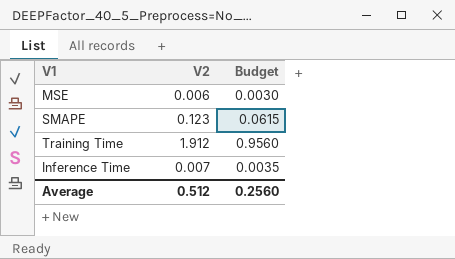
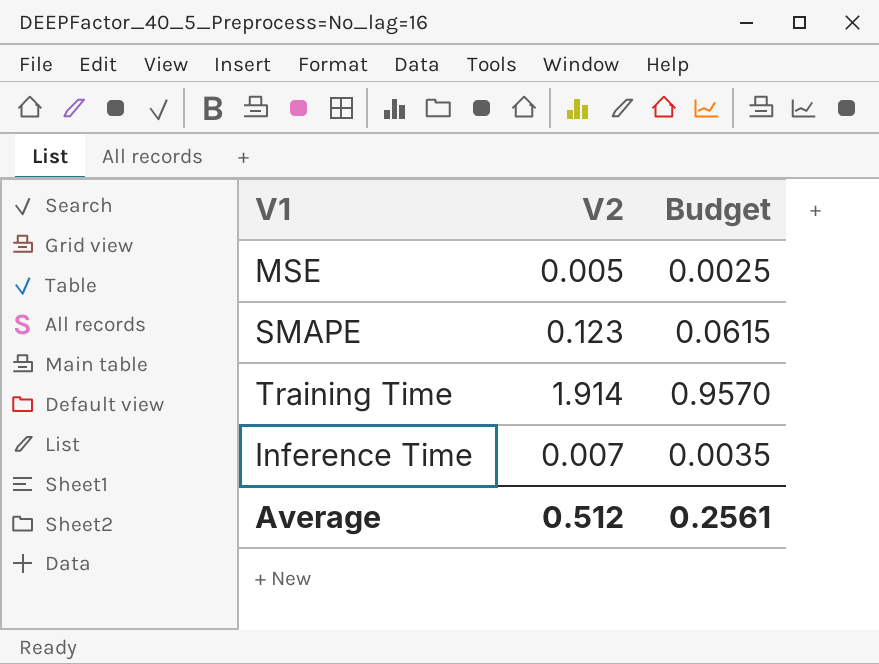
MSE | V2: 0.006 -> 0.005
MSE | Budget: 0.0030 -> 0.0025
Training Time | V2: 1.912 -> 1.914
Training Time | Budget: 0.9560 -> 0.9570
Average | Budget: 0.2560 -> 0.2561

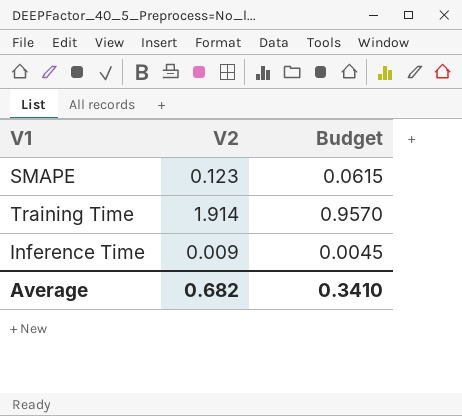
row MSE: 0.005 | 0.0025 -> none
Inference Time | V2: 0.007 -> 0.009
Inference Time | Budget: 0.0035 -> 0.0045
Average | V2: 0.512 -> 0.682
Average | Budget: 0.2561 -> 0.3410

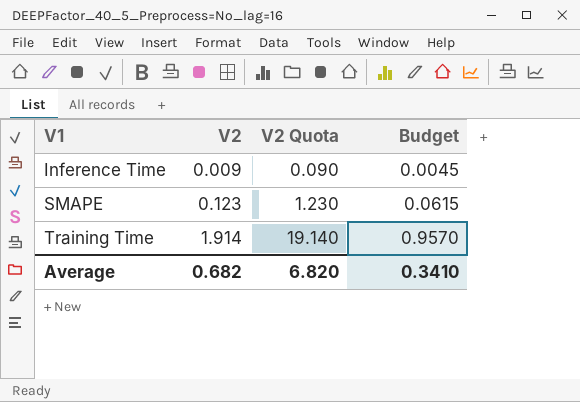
row order: none -> V1 ascending
column V2 Quota | formula: none -> [V2] * 10

